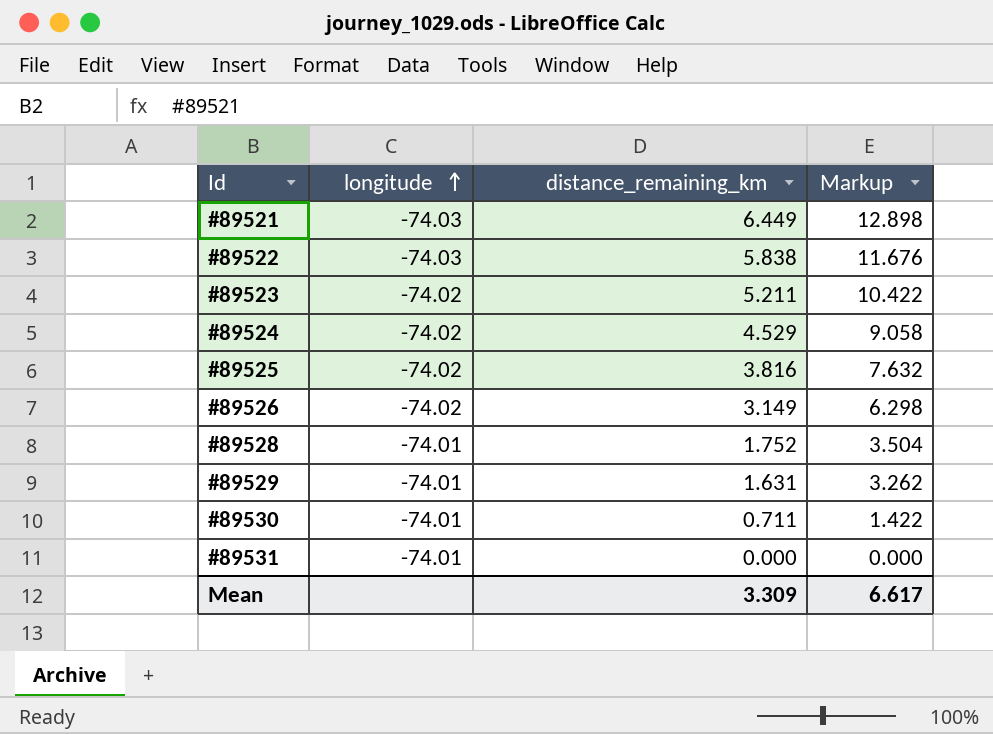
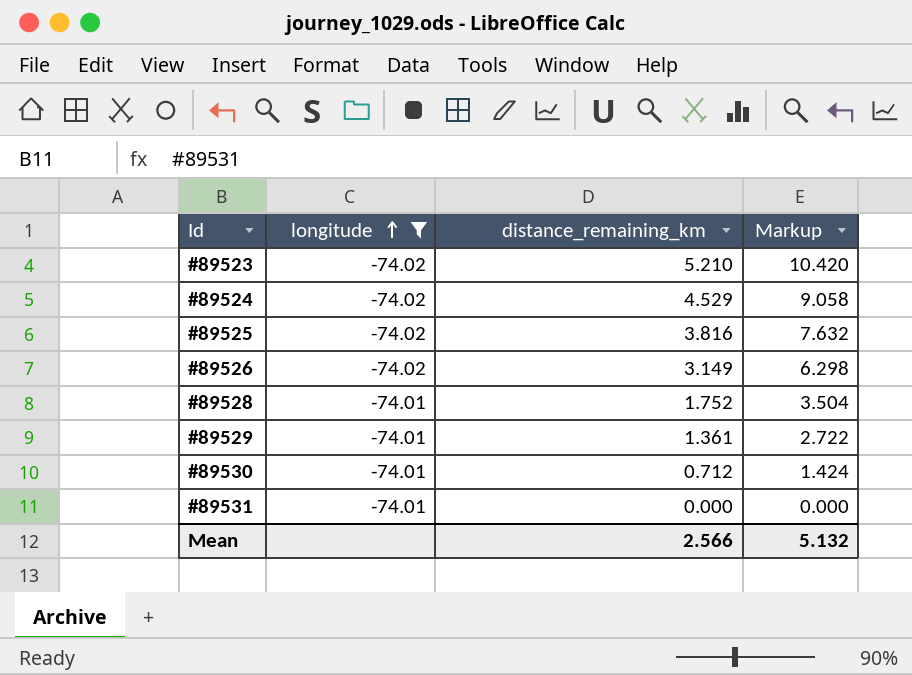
filter: none -> longitude != -74.03
#89523 | distance_remaining_km: 5.211 -> 5.210
#89523 | Markup: 10.422 -> 10.420
#89529 | distance_remaining_km: 1.631 -> 1.361
#89529 | Markup: 3.262 -> 2.722
#89530 | distance_remaining_km: 0.711 -> 0.712
#89530 | Markup: 1.422 -> 1.424
Mean | distance_remaining_km: 3.309 -> 2.566
Mean | Markup: 6.617 -> 5.132

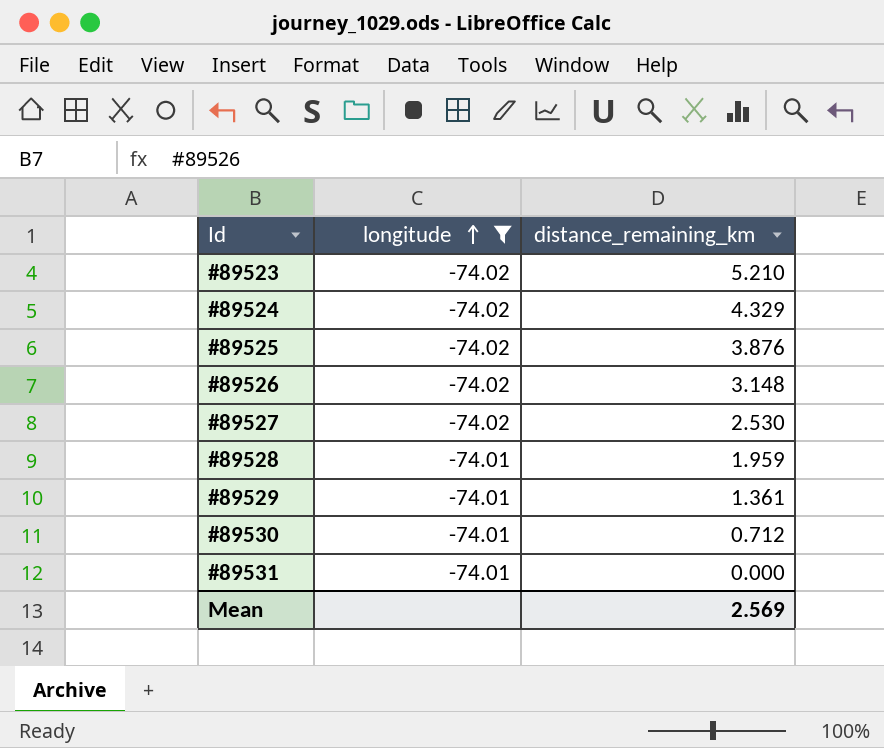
column Markup | formula: [distance_remaining_km] * 2 -> none
#89524 | distance_remaining_km: 4.529 -> 4.329
#89525 | distance_remaining_km: 3.816 -> 3.876
#89526 | distance_remaining_km: 3.149 -> 3.148
row #89527: none -> -74.02 | 2.530
#89528 | distance_remaining_km: 1.752 -> 1.959
Mean | distance_remaining_km: 2.566 -> 2.569

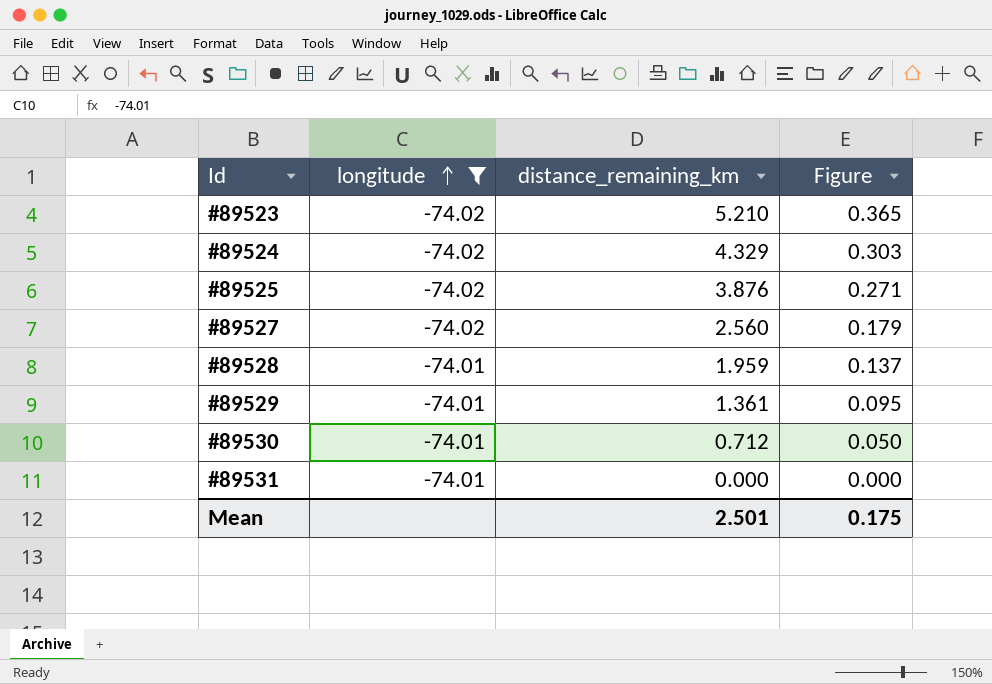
column Figure | formula: none -> [distance_remaining_km] * 0.07
row #89526: -74.02 | 3.148 -> none
#89527 | distance_remaining_km: 2.530 -> 2.560
Mean | distance_remaining_km: 2.569 -> 2.501

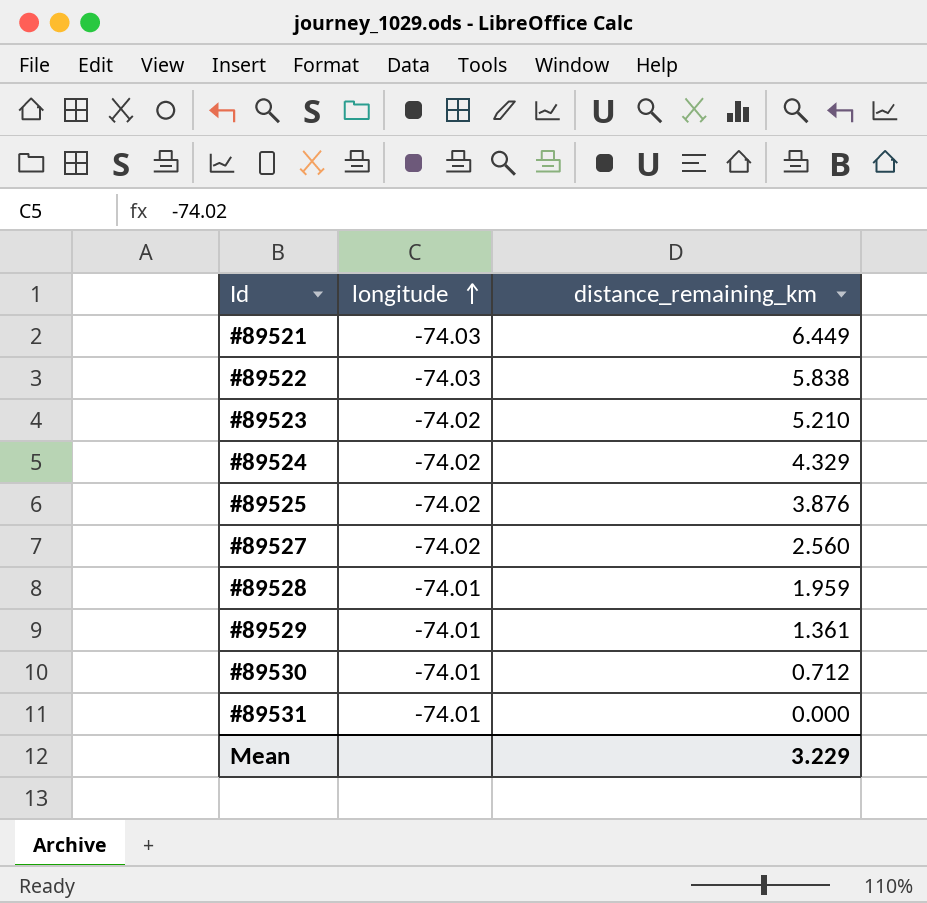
filter: longitude != -74.03 -> none
column Figure | formula: [distance_remaining_km] * 0.07 -> none
Mean | distance_remaining_km: 2.501 -> 3.229

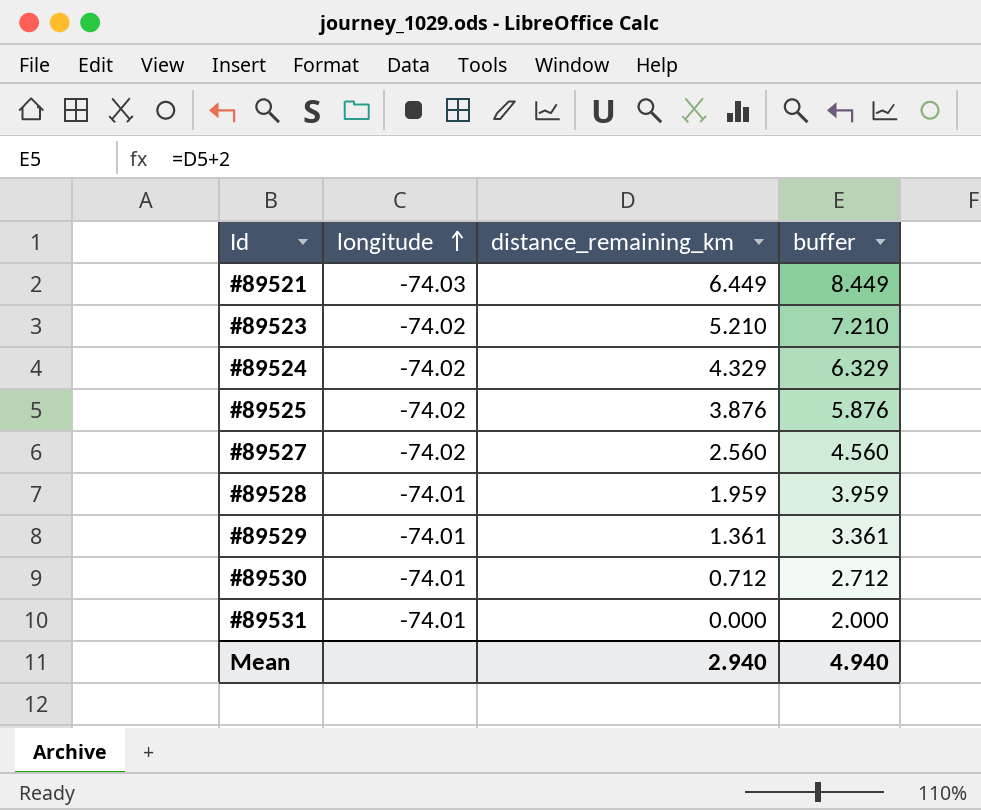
column buffer | formula: none -> [distance_remaining_km] + 2
row #89522: -74.03 | 5.838 -> none
Mean | distance_remaining_km: 3.229 -> 2.940

